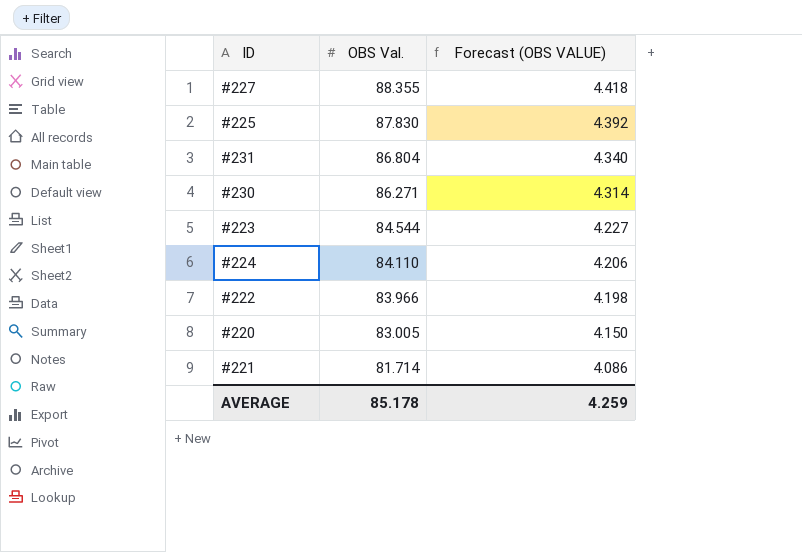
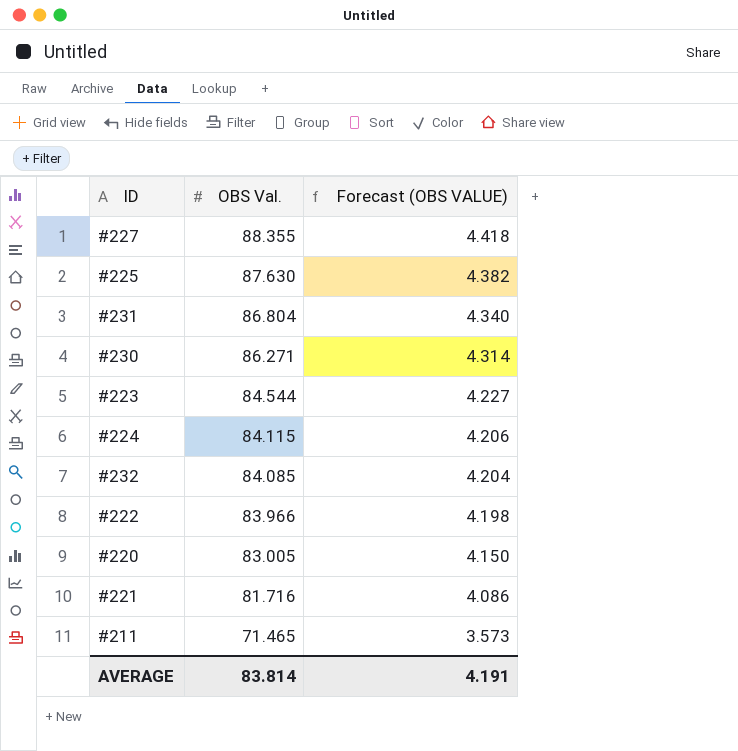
#225 | OBS Val.: 87.830 -> 87.630
#225 | Forecast (OBS VALUE): 4.392 -> 4.382
#224 | OBS Val.: 84.110 -> 84.115
row #232: none -> 84.085 | 4.204
#221 | OBS Val.: 81.714 -> 81.716
row #211: none -> 71.465 | 3.573
AVERAGE | OBS Val.: 85.178 -> 83.814
AVERAGE | Forecast (OBS VALUE): 4.259 -> 4.191

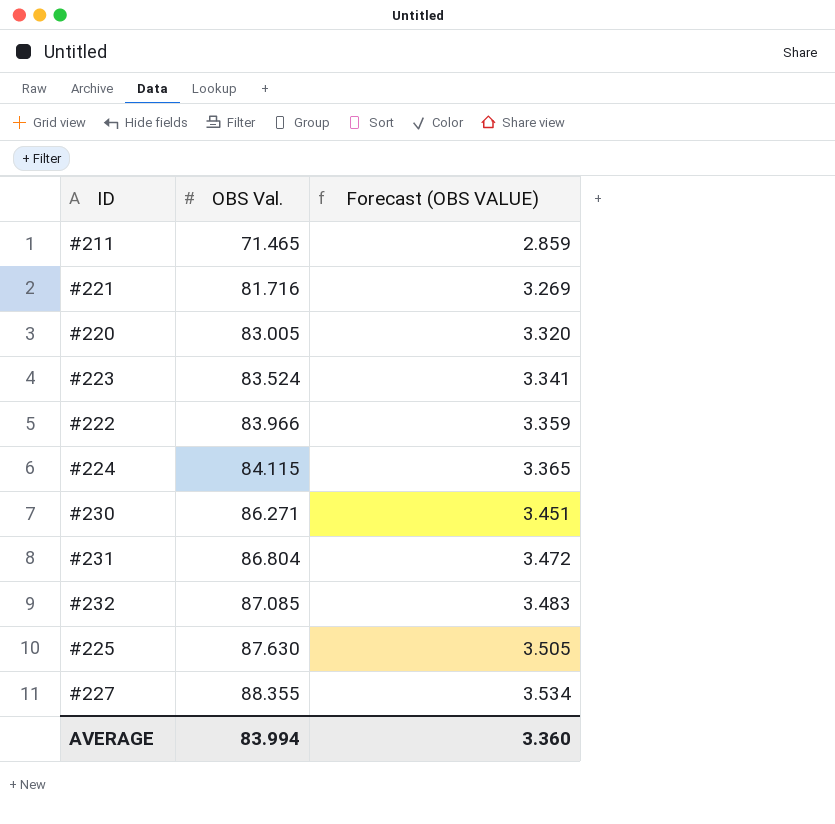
row order: OBS Val. descending -> OBS Val. ascending
column Forecast (OBS VALUE) | formula: [OBS Val.] * 0.05 -> [OBS Val.] * 0.04
#223 | OBS Val.: 84.544 -> 83.524
#232 | OBS Val.: 84.085 -> 87.085
AVERAGE | OBS Val.: 83.814 -> 83.994
AVERAGE | Forecast (OBS VALUE): 4.191 -> 3.360

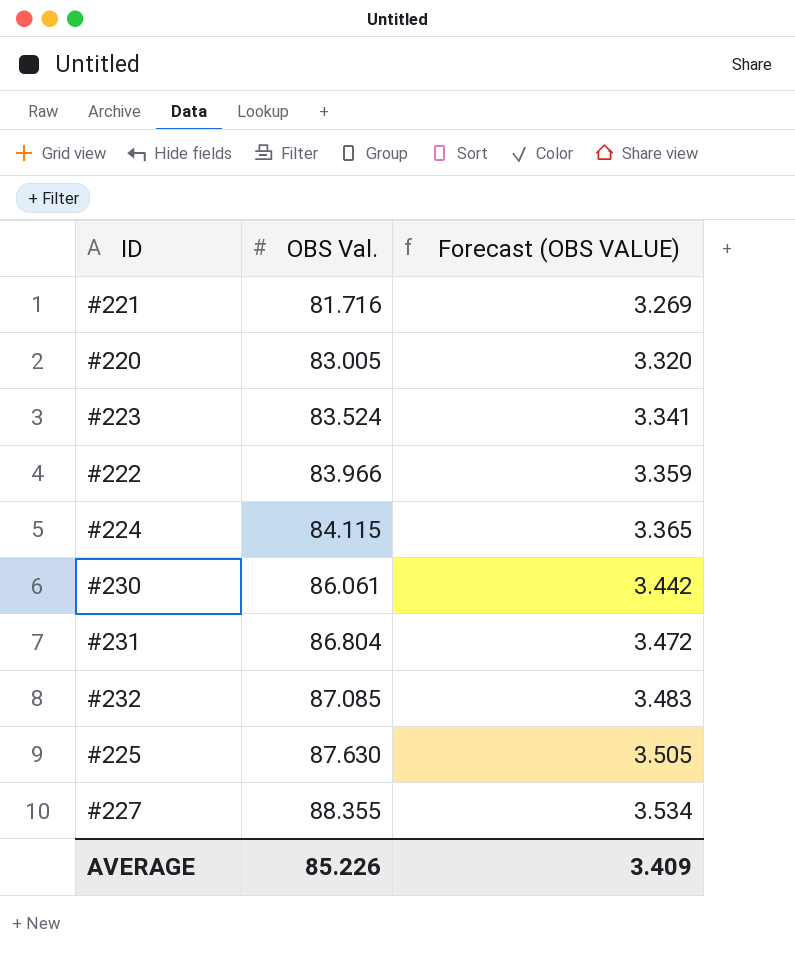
row #211: 71.465 | 2.859 -> none
#230 | OBS Val.: 86.271 -> 86.061
#230 | Forecast (OBS VALUE): 3.451 -> 3.442
AVERAGE | OBS Val.: 83.994 -> 85.226
AVERAGE | Forecast (OBS VALUE): 3.360 -> 3.409

